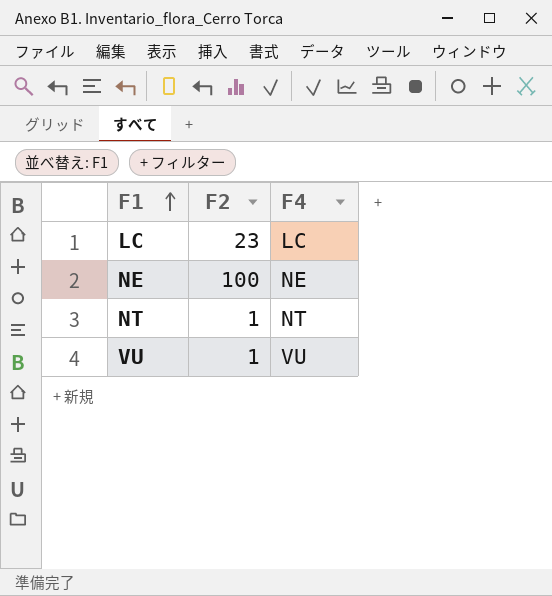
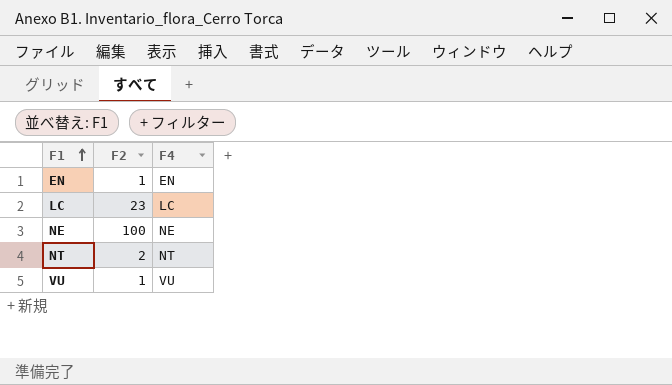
row EN: none -> 1 | EN
NT | F2: 1 -> 2

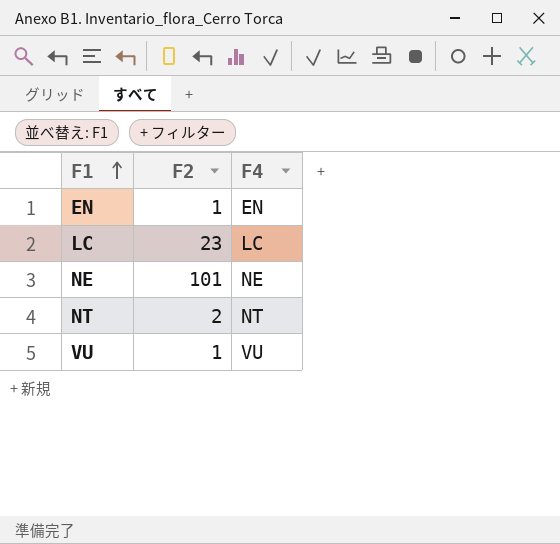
NE | F2: 100 -> 101

